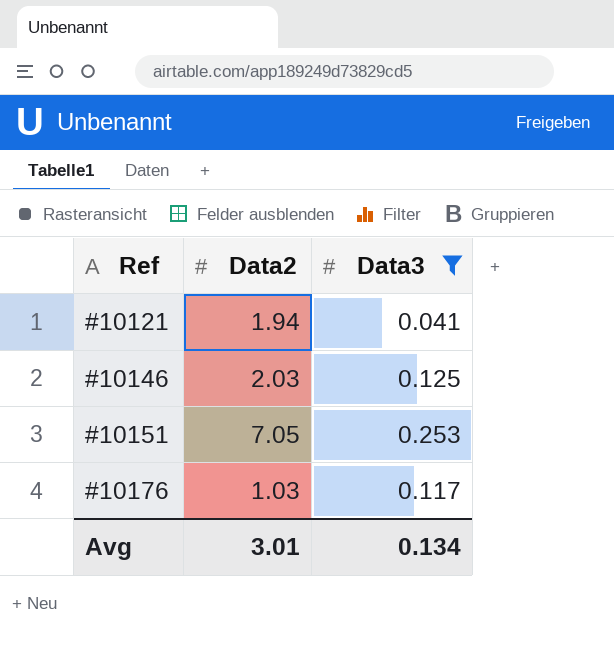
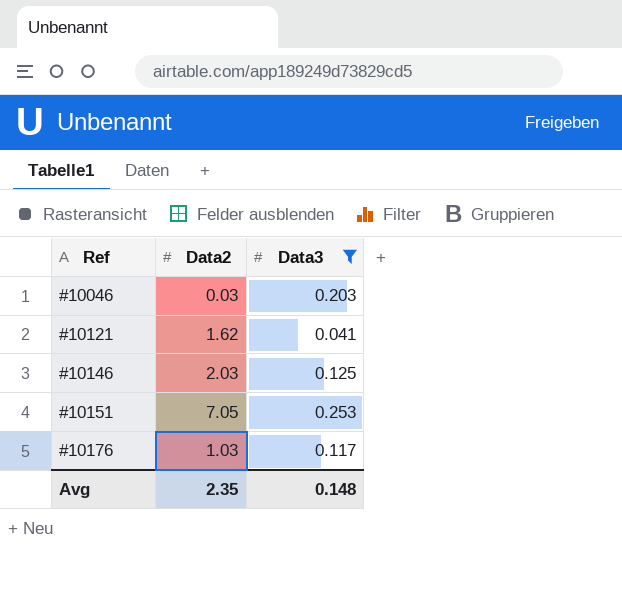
row #10046: none -> 0.03 | 0.203
#10121 | Data2: 1.94 -> 1.62
Avg | Data2: 3.01 -> 2.35
Avg | Data3: 0.134 -> 0.148

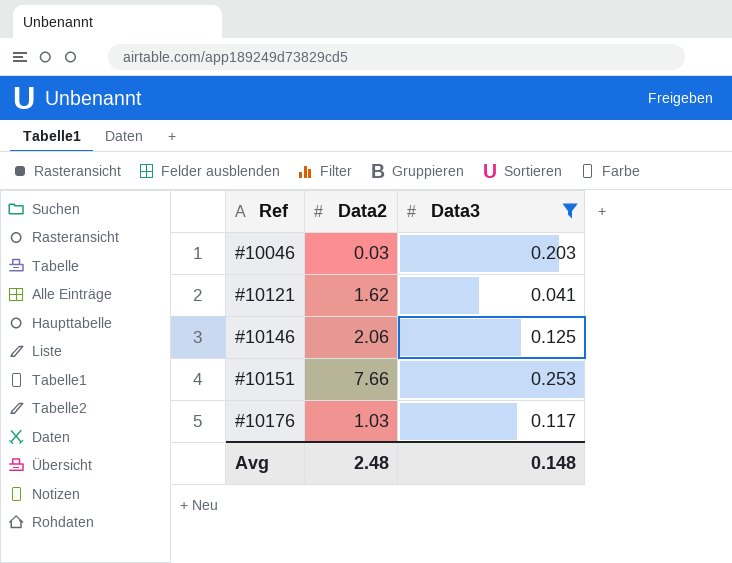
#10146 | Data2: 2.03 -> 2.06
#10151 | Data2: 7.05 -> 7.66
Avg | Data2: 2.35 -> 2.48

